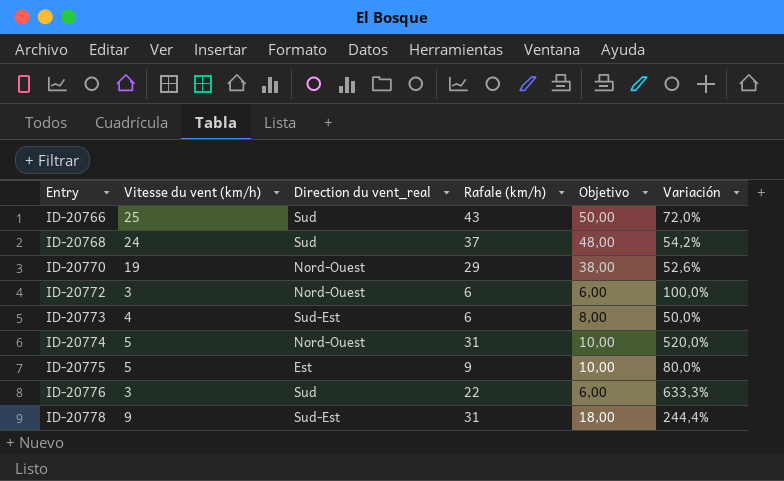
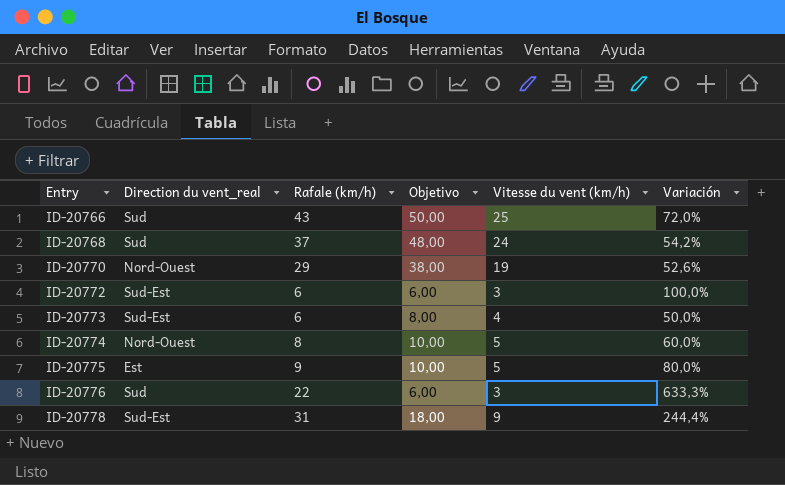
column Vitesse du vent (km/h) | position: 2 -> 5
ID-20772 | Direction du vent_real: Nord-Ouest -> Sud-Est
ID-20774 | Rafale (km/h): 31 -> 8
ID-20774 | Variación: 520,0% -> 60,0%

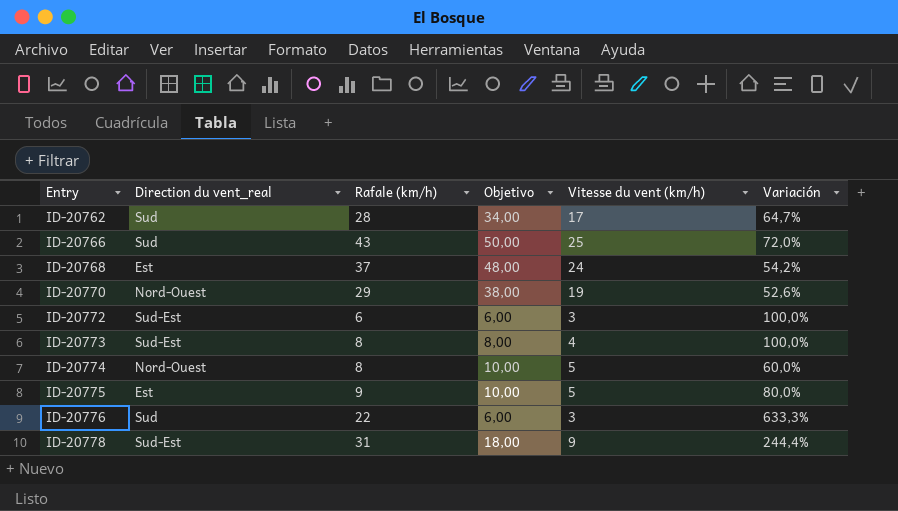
row ID-20762: none -> Sud | 28 | 34,00 | 17 | 64,7%
ID-20768 | Direction du vent_real: Sud -> Est
ID-20773 | Rafale (km/h): 6 -> 8
ID-20773 | Variación: 50,0% -> 100,0%

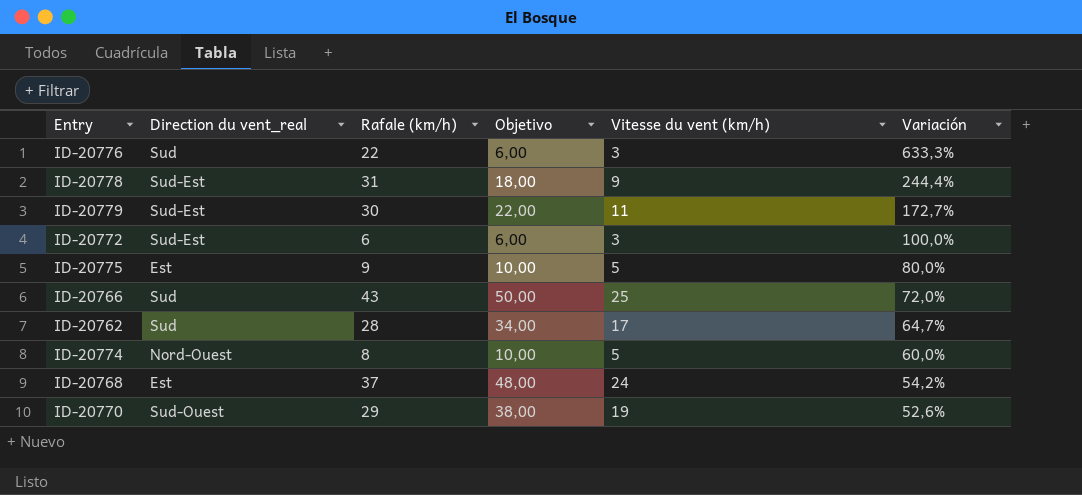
row order: Entry ascending -> Variación descending
row ID-20773: Sud-Est | 8 | 8,00 | 4 | 100,0% -> none
row ID-20779: none -> Sud-Est | 30 | 22,00 | 11 | 172,7%
ID-20770 | Direction du vent_real: Nord-Ouest -> Sud-Ouest

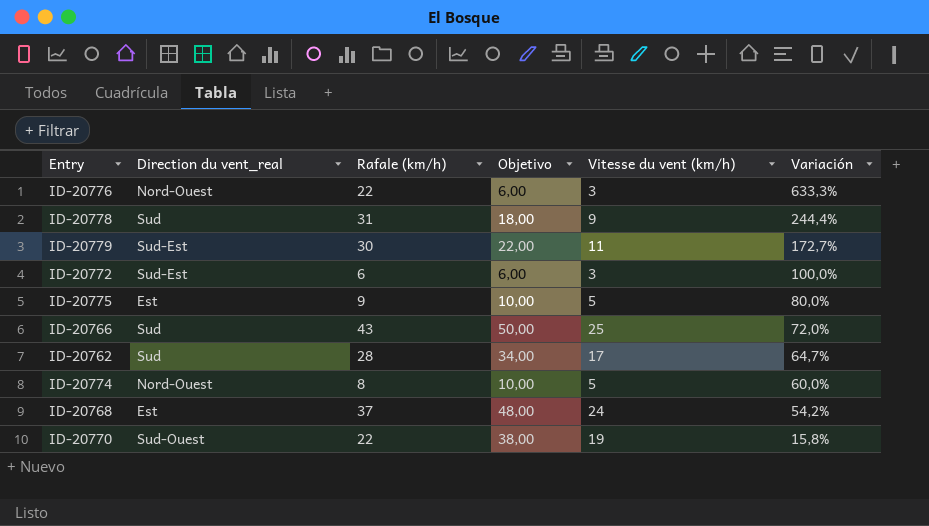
ID-20776 | Direction du vent_real: Sud -> Nord-Ouest
ID-20778 | Direction du vent_real: Sud-Est -> Sud
ID-20770 | Rafale (km/h): 29 -> 22
ID-20770 | Variación: 52,6% -> 15,8%

